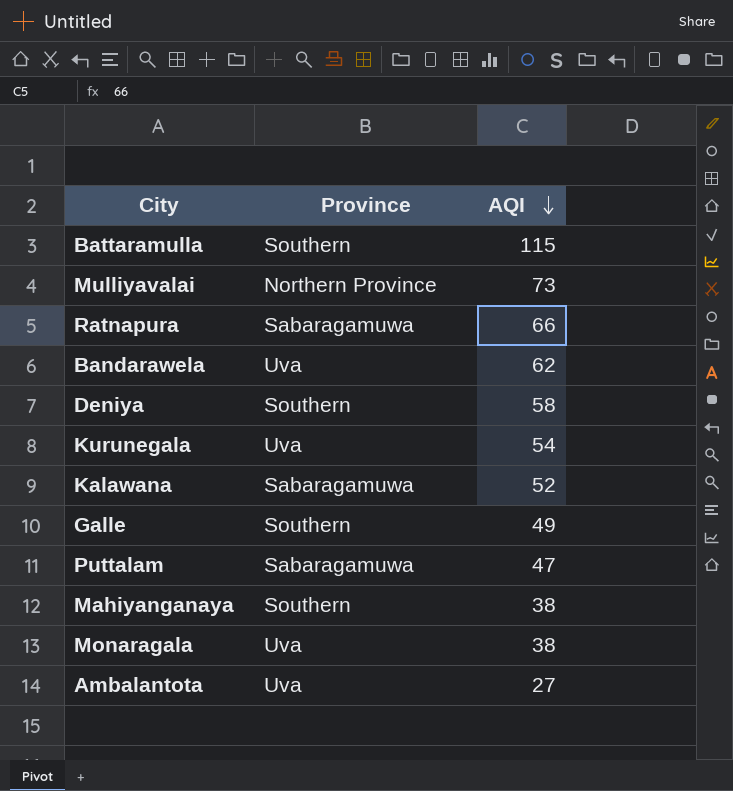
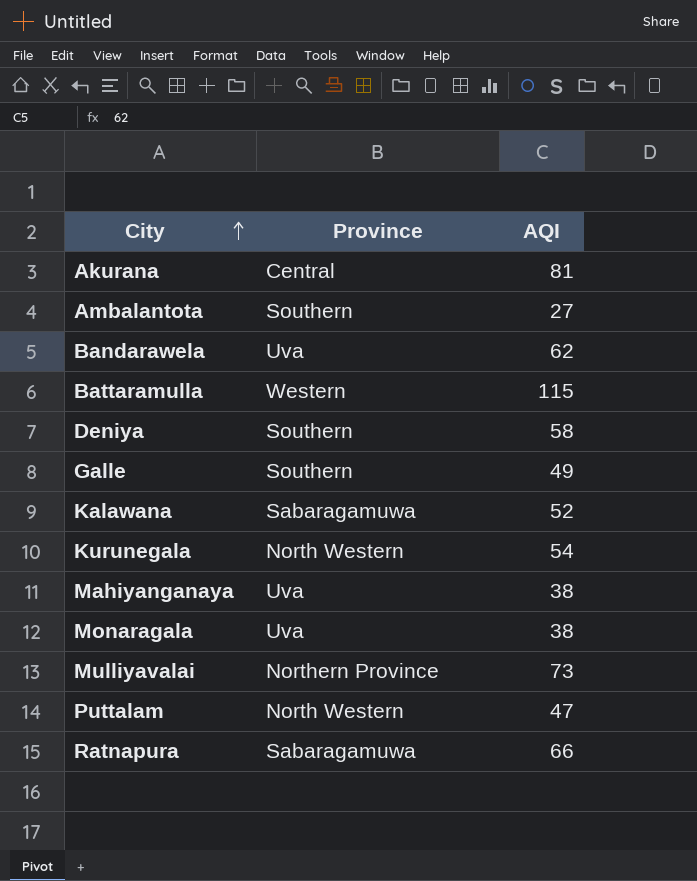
row order: AQI descending -> City ascending
row Akurana: none -> Central | 81
Ambalantota | Province: Uva -> Southern
Battaramulla | Province: Southern -> Western
Kurunegala | Province: Uva -> North Western
Mahiyanganaya | Province: Southern -> Uva
Puttalam | Province: Sabaragamuwa -> North Western

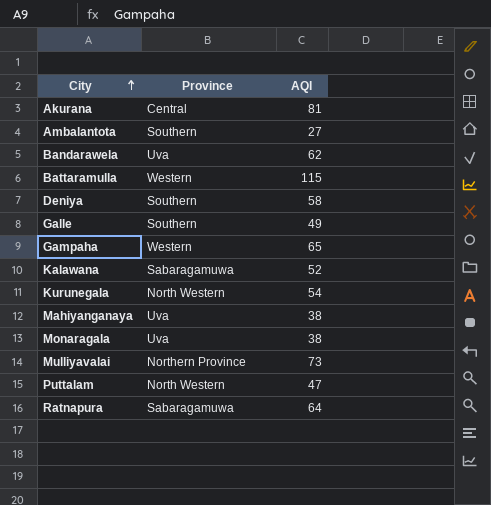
row Gampaha: none -> Western | 65
Ratnapura | AQI: 66 -> 64

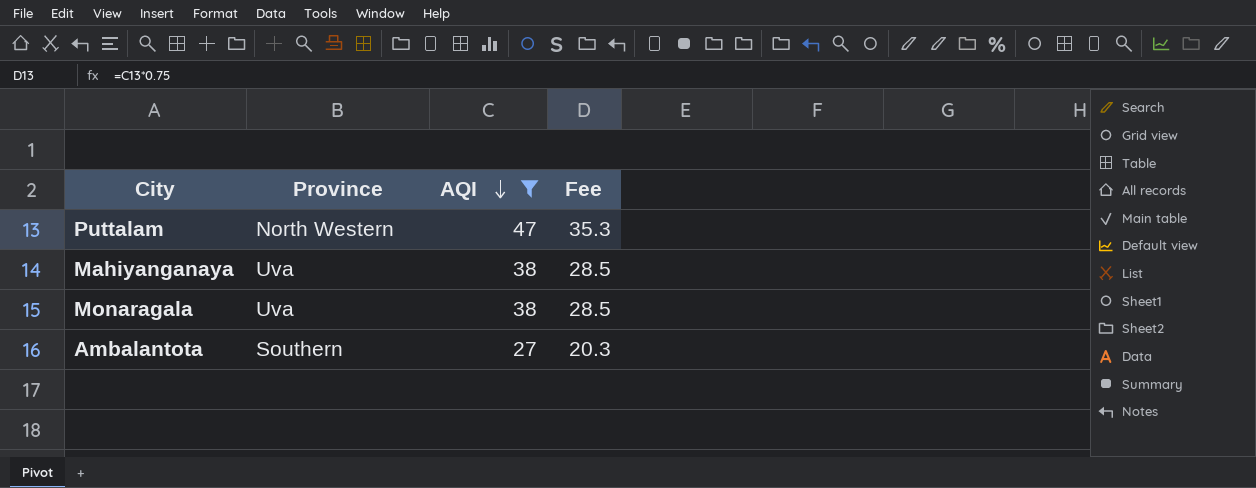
filter: none -> AQI <= 47
row order: City ascending -> AQI descending
column Fee | formula: none -> [AQI] * 0.75

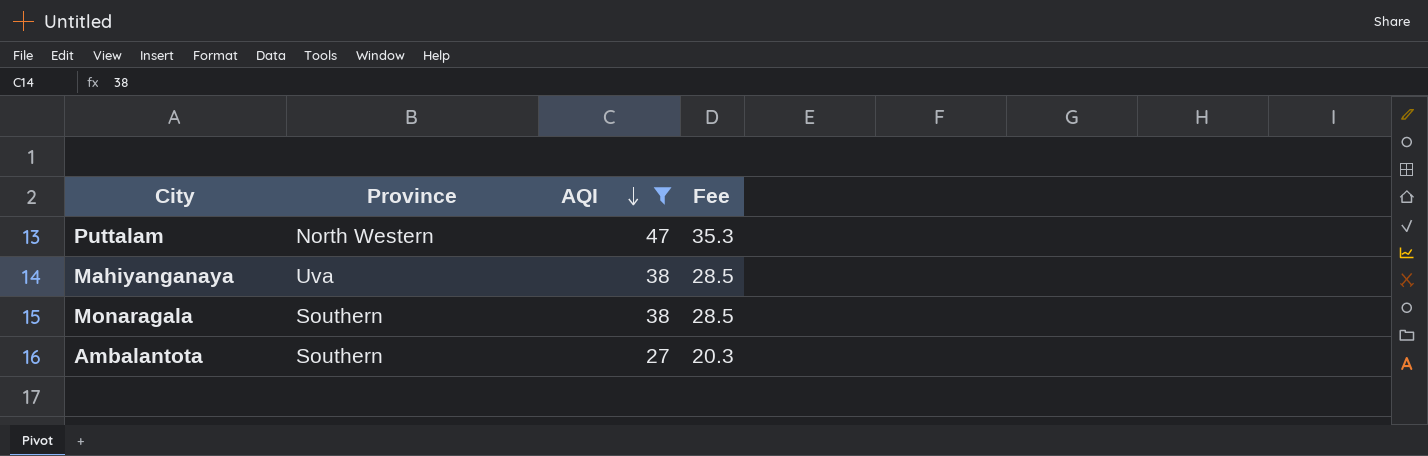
Monaragala | Province: Uva -> Southern

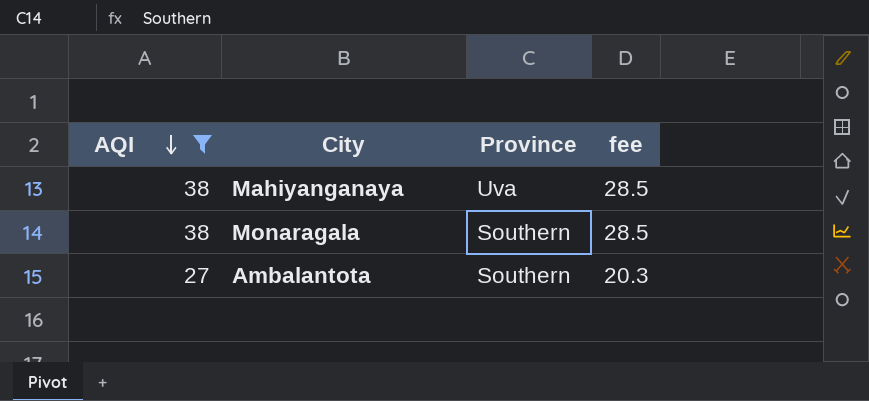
column AQI | position: 3 -> 1
column name: Fee -> fee
row Puttalam: North Western | 47 | 35.3 -> none

